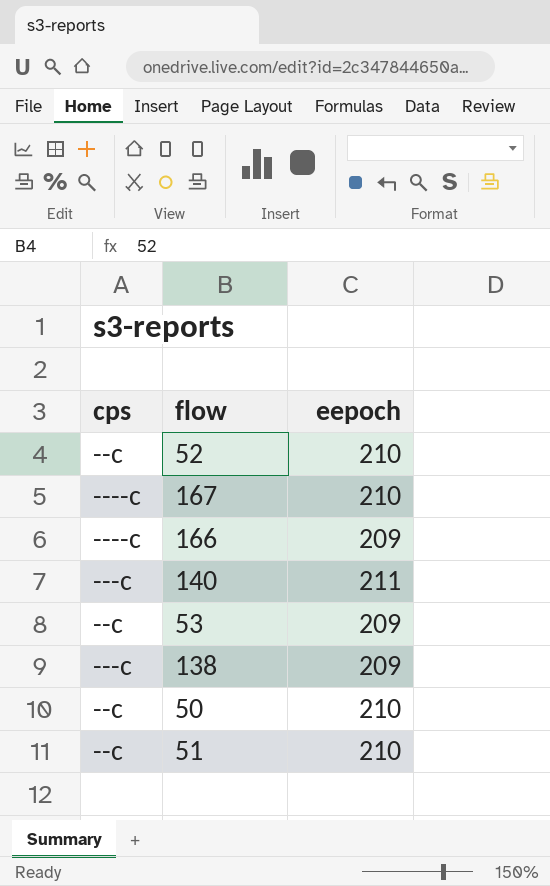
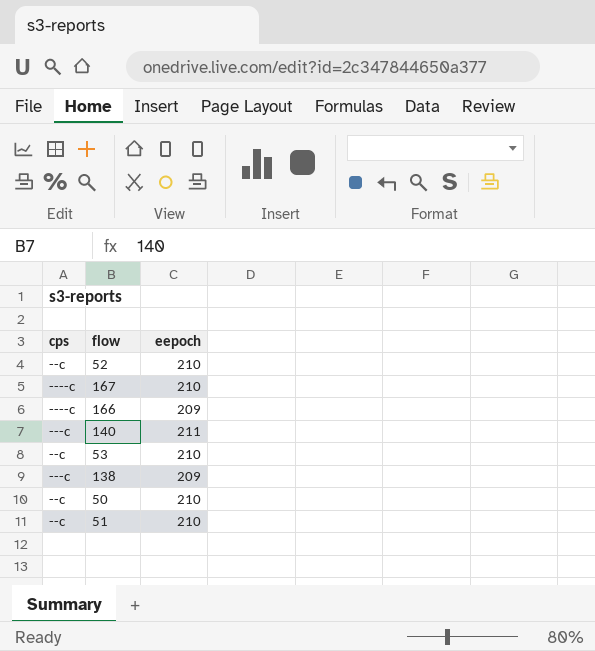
53 | eepoch: 209 -> 210

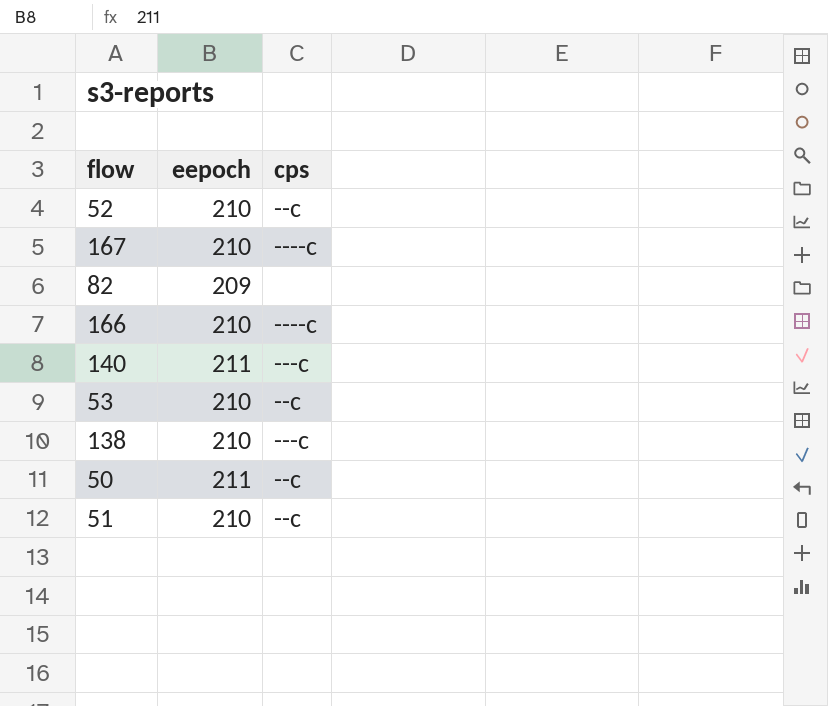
column cps | position: 1 -> 3
row 82: none -> 209 | none
166 | eepoch: 209 -> 210
138 | eepoch: 209 -> 210
50 | eepoch: 210 -> 211

